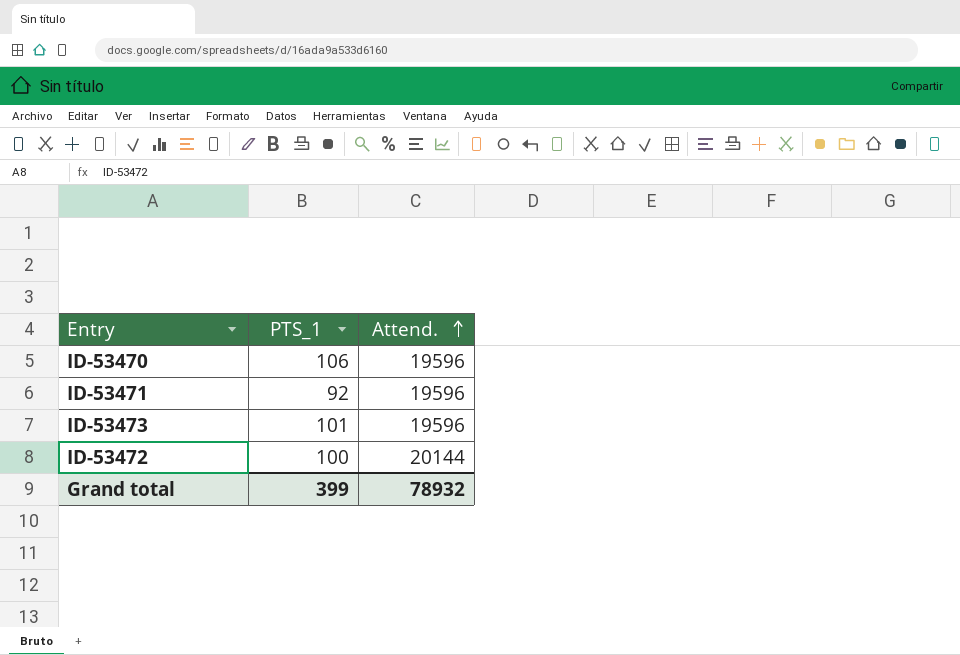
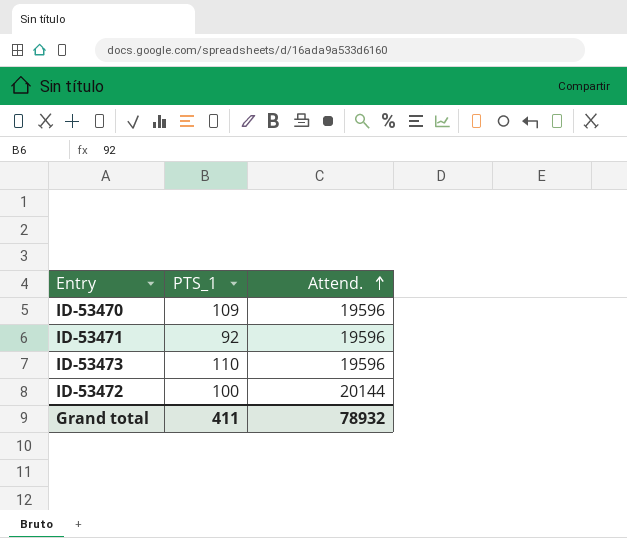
ID-53470 | PTS_1: 106 -> 109
ID-53473 | PTS_1: 101 -> 110
Grand total | PTS_1: 399 -> 411

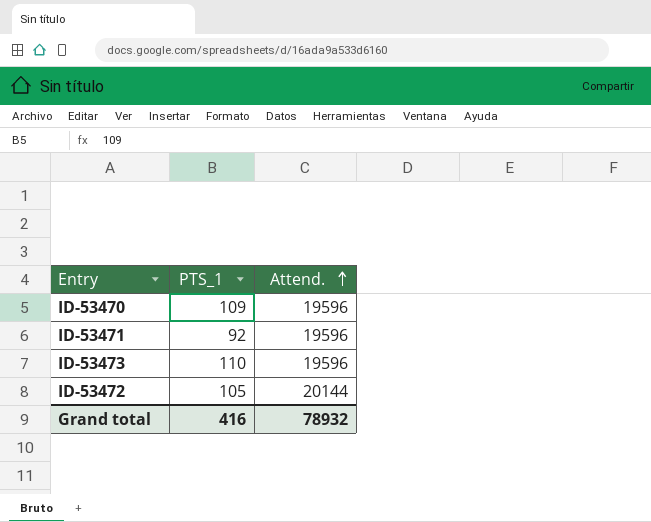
ID-53472 | PTS_1: 100 -> 105
Grand total | PTS_1: 411 -> 416

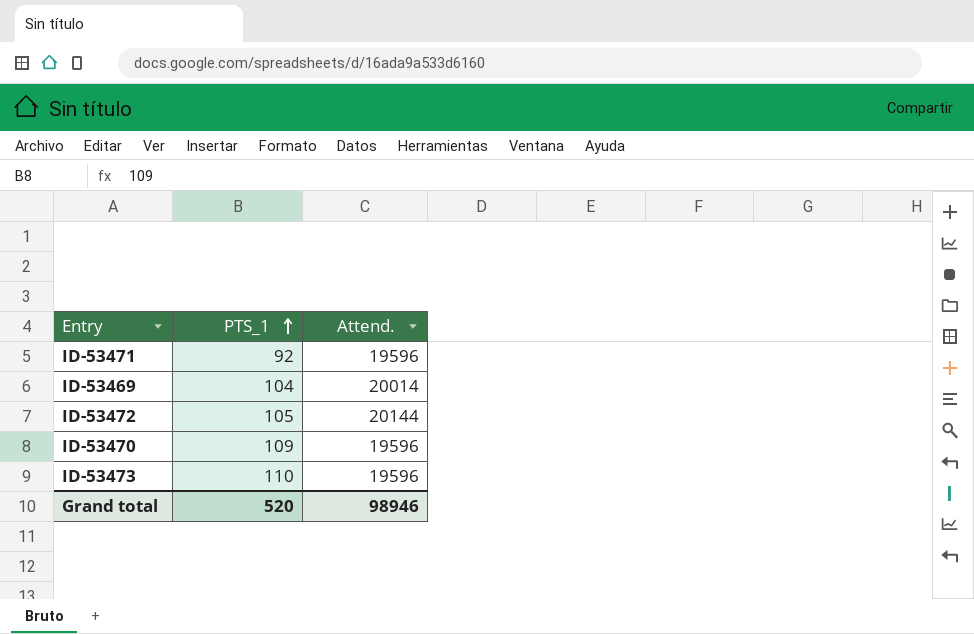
row order: Attend. ascending -> PTS_1 ascending
row ID-53469: none -> 104 | 20014
Grand total | PTS_1: 416 -> 520
Grand total | Attend.: 78932 -> 98946

